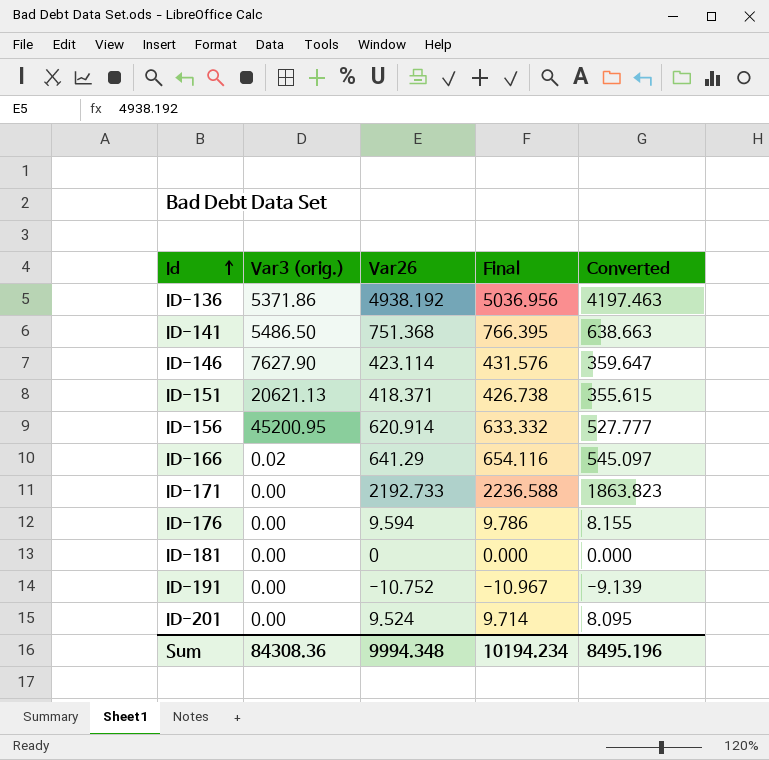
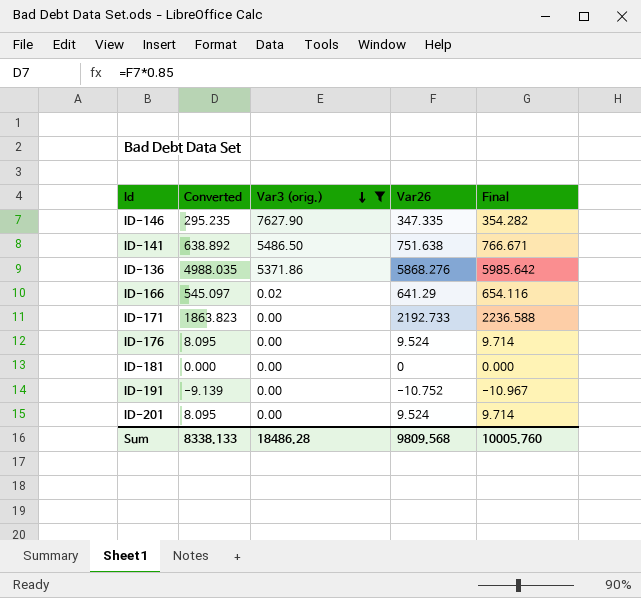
filter: none -> Var3 (orig.) <= 7627.90
row order: Id ascending -> Var3 (orig.) descending
column Converted | position: 5 -> 2
ID-146 | Converted: 359.647 -> 295.235
ID-146 | Var26: 423.114 -> 347.335
ID-146 | Final: 431.576 -> 354.282
ID-141 | Converted: 638.663 -> 638.892
ID-141 | Var26: 751.368 -> 751.638
ID-141 | Final: 766.395 -> 766.671
ID-136 | Converted: 4197.463 -> 4988.035
ID-136 | Var26: 4938.192 -> 5868.276
ID-136 | Final: 5036.956 -> 5985.642
ID-176 | Converted: 8.155 -> 8.095
ID-176 | Var26: 9.594 -> 9.524
ID-176 | Final: 9.786 -> 9.714
Sum | Converted: 8495.196 -> 8338.133
Sum | Var3 (orig.): 84308.36 -> 18486.28
Sum | Var26: 9994.348 -> 9809.568
Sum | Final: 10194.234 -> 10005.760

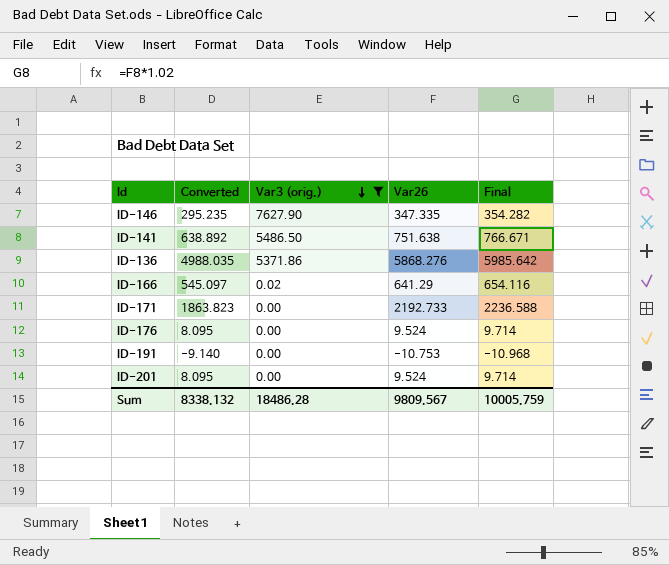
row ID-181: 0.000 | 0.00 | 0 | 0.000 -> none
ID-191 | Converted: -9.139 -> -9.140
ID-191 | Var26: -10.752 -> -10.753
ID-191 | Final: -10.967 -> -10.968
Sum | Converted: 8338.133 -> 8338.132
Sum | Var26: 9809.568 -> 9809.567
Sum | Final: 10005.760 -> 10005.759

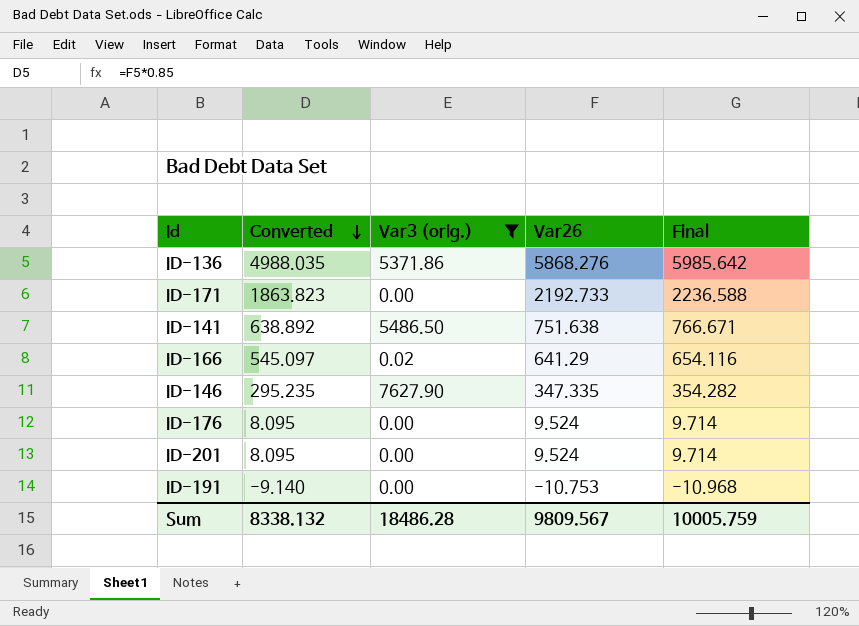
row order: Var3 (orig.) descending -> Converted descending

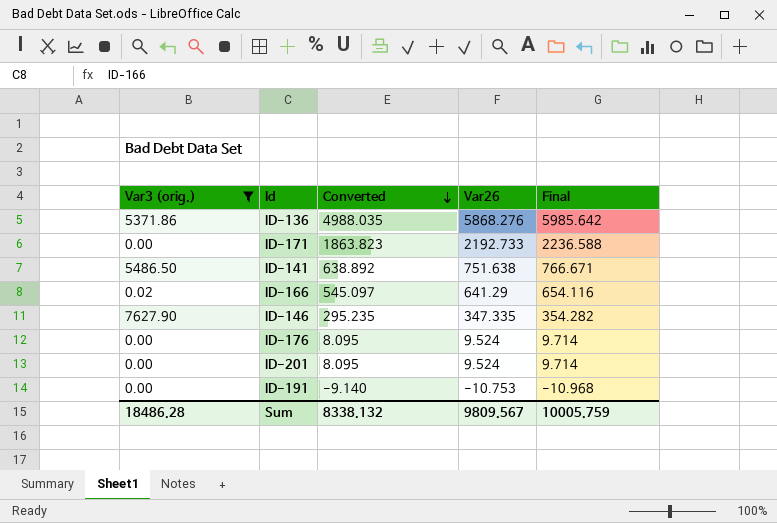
column Var3 (orig.) | position: 3 -> 1

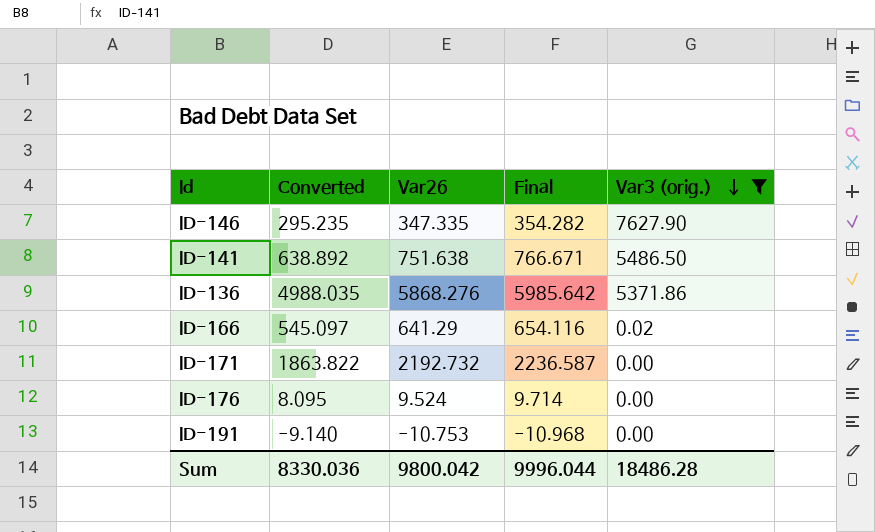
row order: Converted descending -> Var3 (orig.) descending
column Var3 (orig.) | position: 1 -> 5
row ID-201: 0.00 | 8.095 | 9.524 | 9.714 -> none
ID-171 | Converted: 1863.823 -> 1863.822
ID-171 | Var26: 2192.733 -> 2192.732
ID-171 | Final: 2236.588 -> 2236.587
Sum | Converted: 8338.132 -> 8330.036
Sum | Var26: 9809.567 -> 9800.042
Sum | Final: 10005.759 -> 9996.044

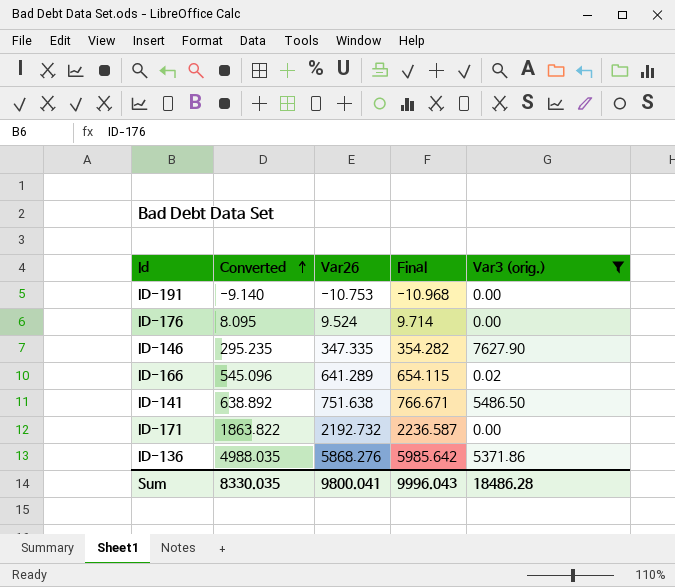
row order: Var3 (orig.) descending -> Converted ascending
ID-166 | Converted: 545.097 -> 545.096
ID-166 | Var26: 641.29 -> 641.289
ID-166 | Final: 654.116 -> 654.115
Sum | Converted: 8330.036 -> 8330.035
Sum | Var26: 9800.042 -> 9800.041
Sum | Final: 9996.044 -> 9996.043

